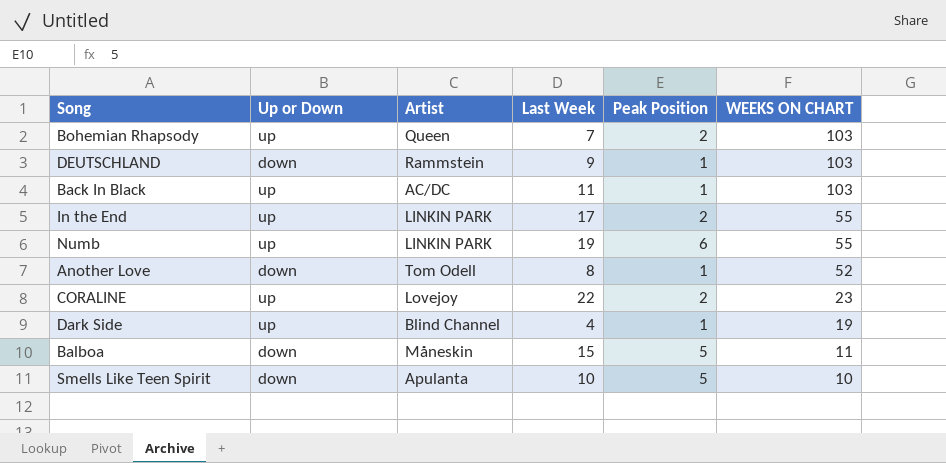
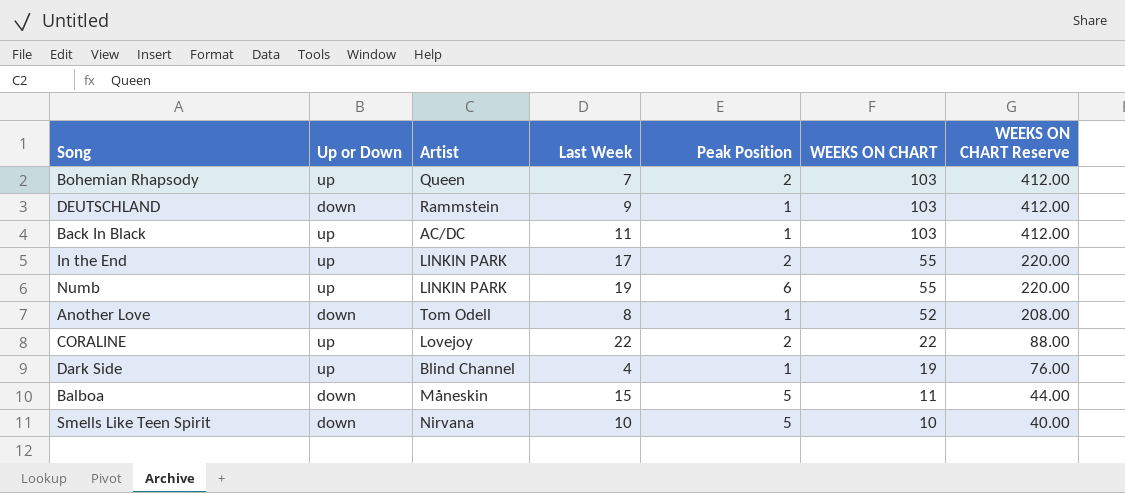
column WEEKS ON CHART Reserve | formula: none -> [WEEKS ON CHART] * 4
CORALINE | WEEKS ON CHART: 23 -> 22
Smells Like Teen Spirit | Artist: Apulanta -> Nirvana

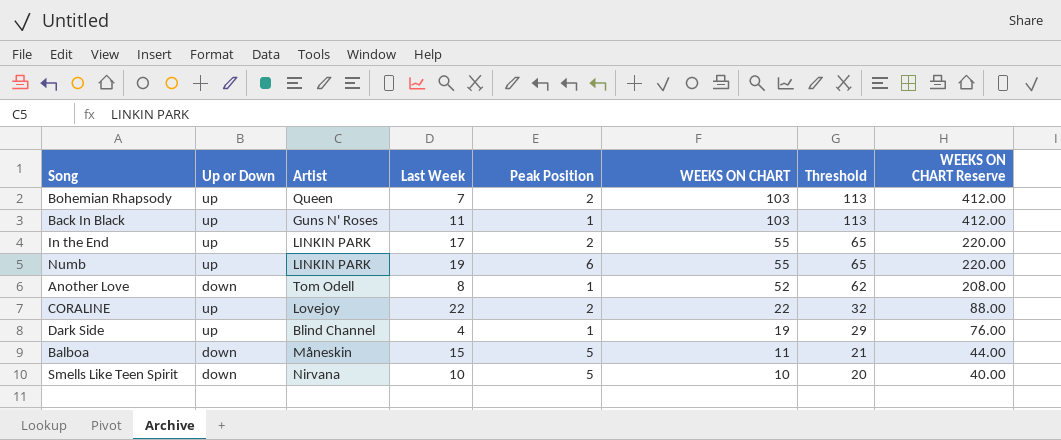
column Threshold | formula: none -> [WEEKS ON CHART] + 10
row DEUTSCHLAND: down | Rammstein | 9 | 1 | 103 | 412.00 -> none
Back In Black | Artist: AC/DC -> Guns N' Roses

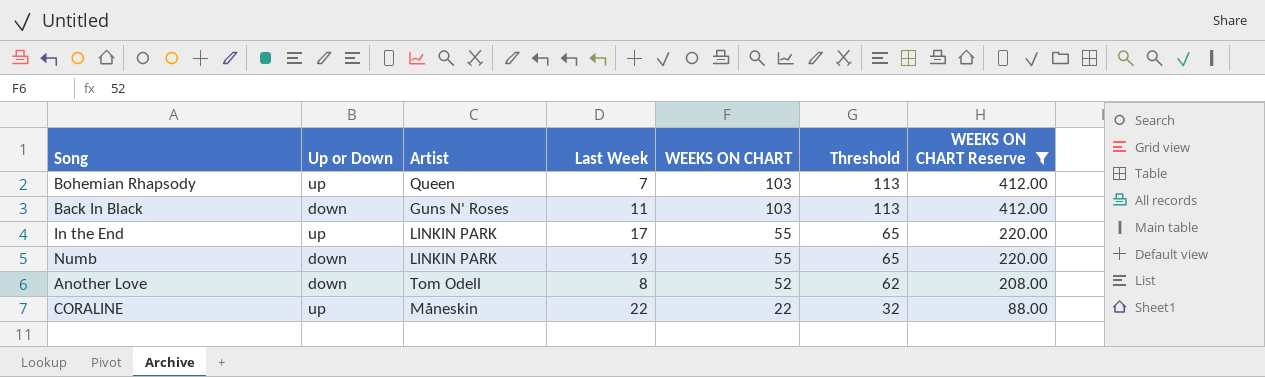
filter: none -> WEEKS ON CHART Reserve >= 88.00
column Peak Position | position: 5 -> none
Back In Black | Up or Down: up -> down
Numb | Up or Down: up -> down
CORALINE | Artist: Lovejoy -> Måneskin

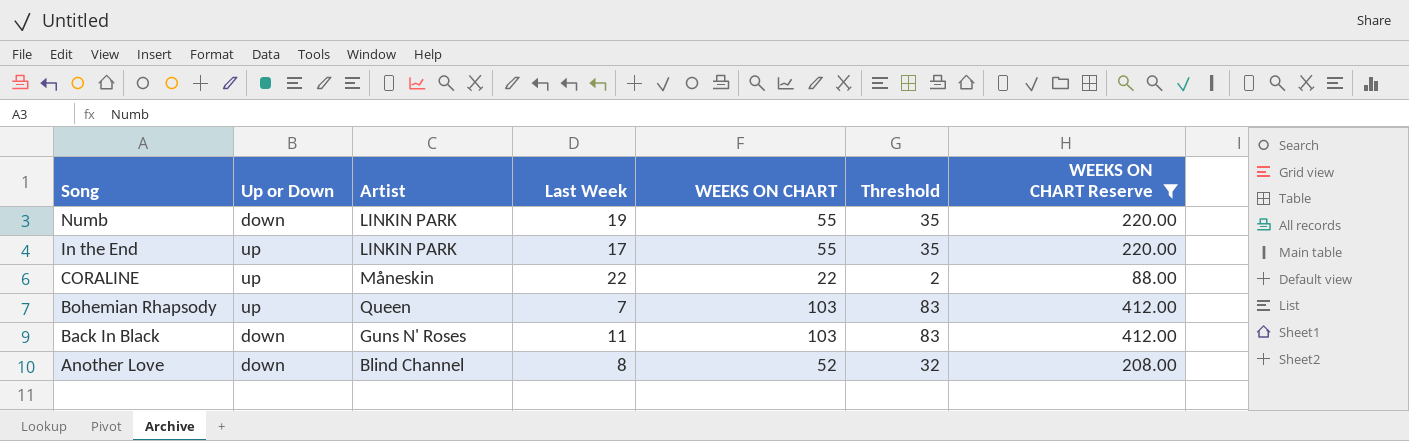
row order: WEEKS ON CHART descending -> Song descending
column Threshold | formula: [WEEKS ON CHART] + 10 -> [WEEKS ON CHART] - 20
Another Love | Artist: Tom Odell -> Blind Channel

